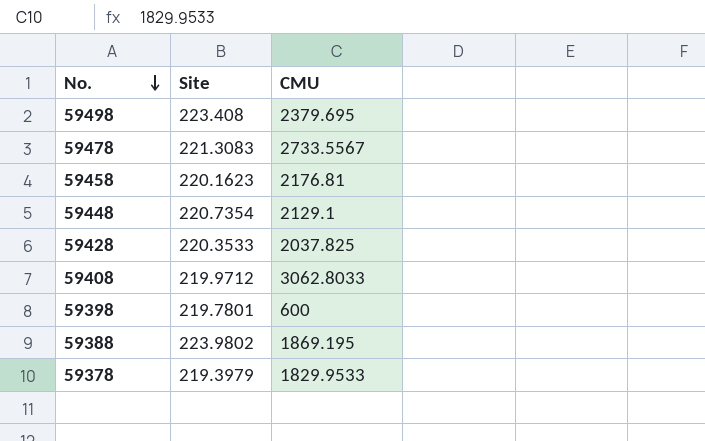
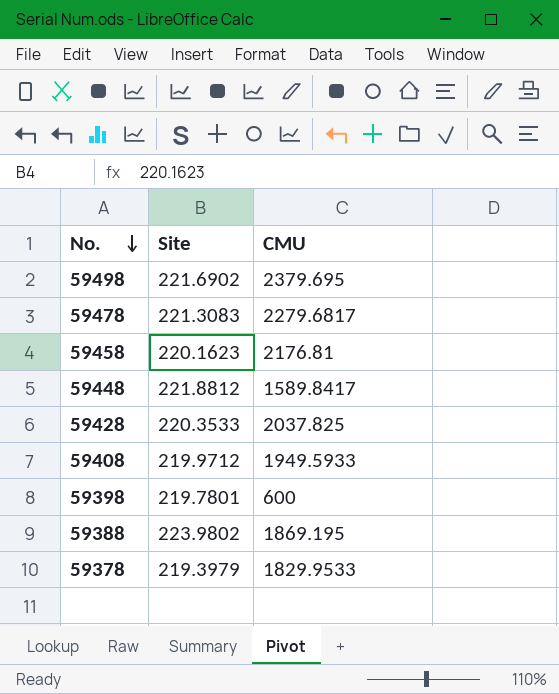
59498 | Site: 223.408 -> 221.6902
59478 | CMU: 2733.5567 -> 2279.6817
59448 | Site: 220.7354 -> 221.8812
59448 | CMU: 2129.1 -> 1589.8417
59408 | CMU: 3062.8033 -> 1949.5933

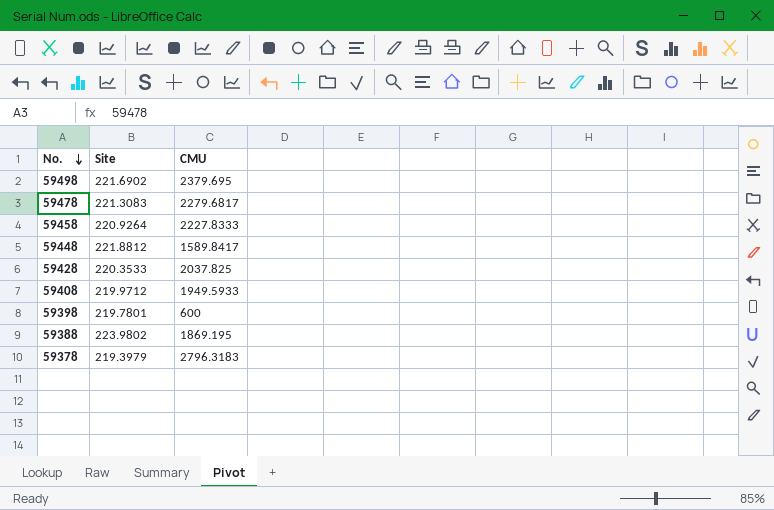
59458 | Site: 220.1623 -> 220.9264
59458 | CMU: 2176.81 -> 2227.8333
59378 | CMU: 1829.9533 -> 2796.3183

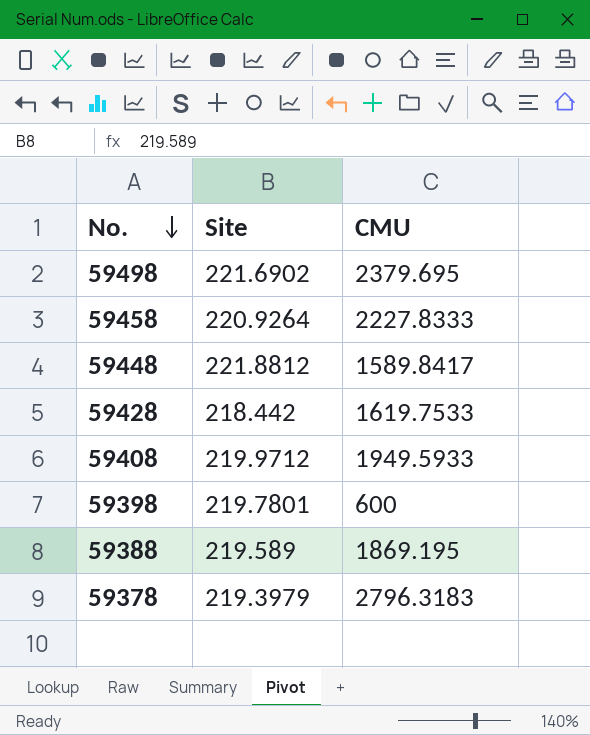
row 59478: 221.3083 | 2279.6817 -> none
59428 | Site: 220.3533 -> 218.442
59428 | CMU: 2037.825 -> 1619.7533
59388 | Site: 223.9802 -> 219.589

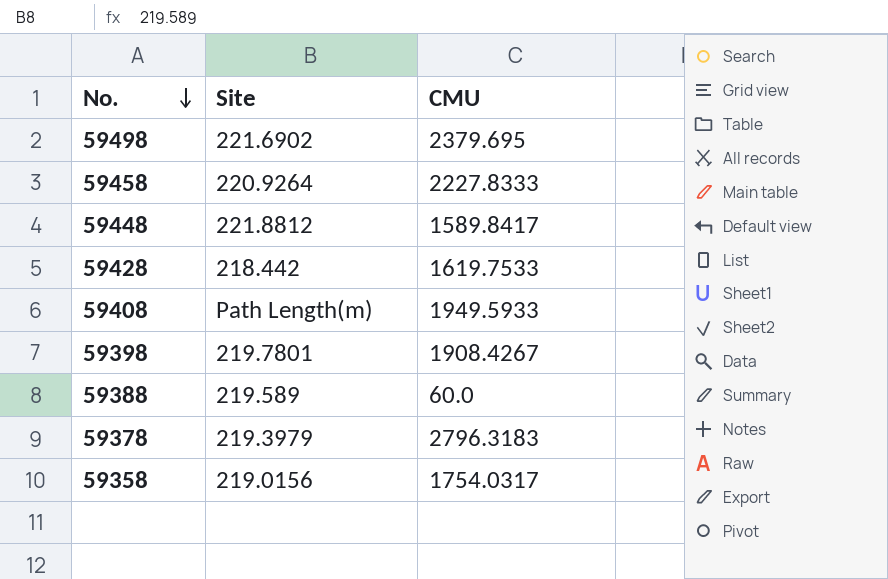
59408 | Site: 219.9712 -> Path Length(m)
59398 | CMU: 600 -> 1908.4267
59388 | CMU: 1869.195 -> 60.0
row 59358: none -> 219.0156 | 1754.0317

